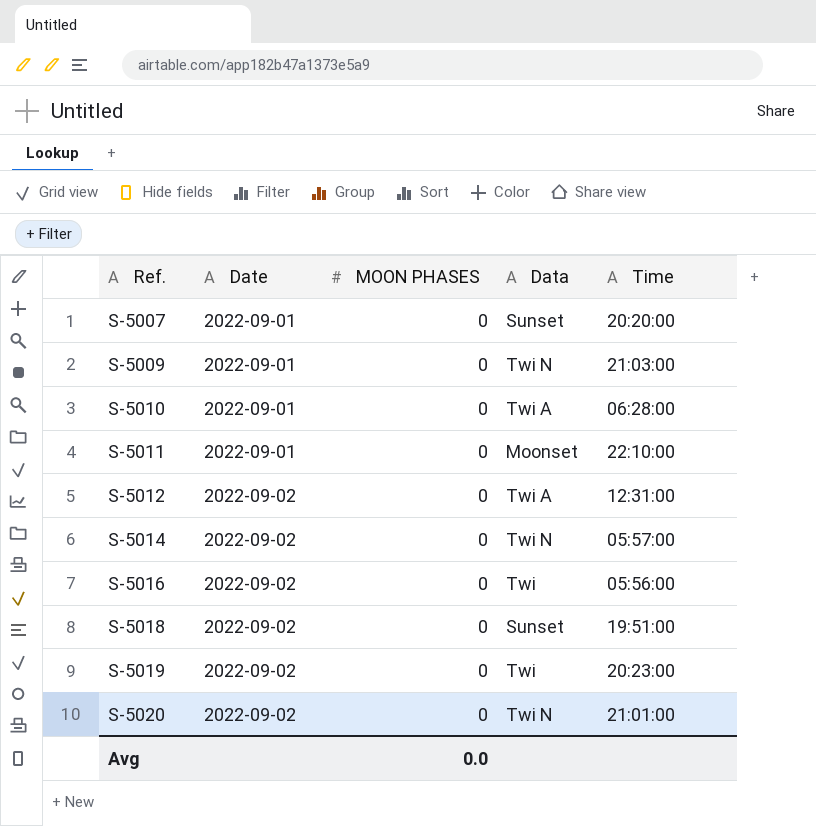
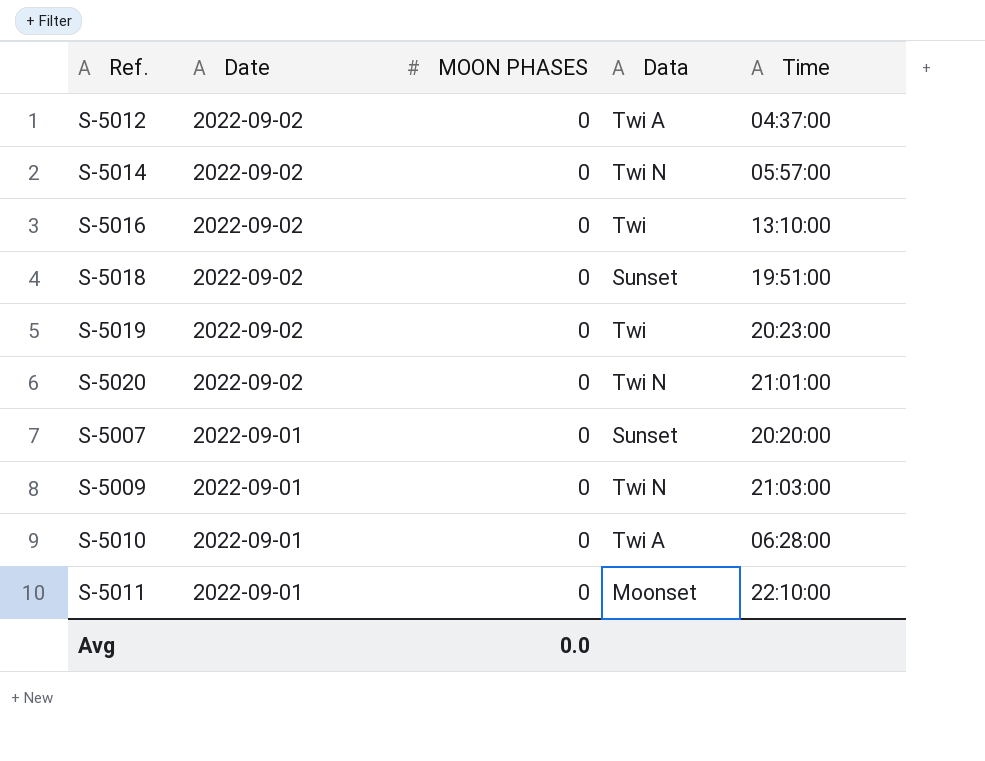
row order: Ref. ascending -> Date descending
S-5012 | Time: 12:31:00 -> 04:37:00
S-5016 | Time: 05:56:00 -> 13:10:00

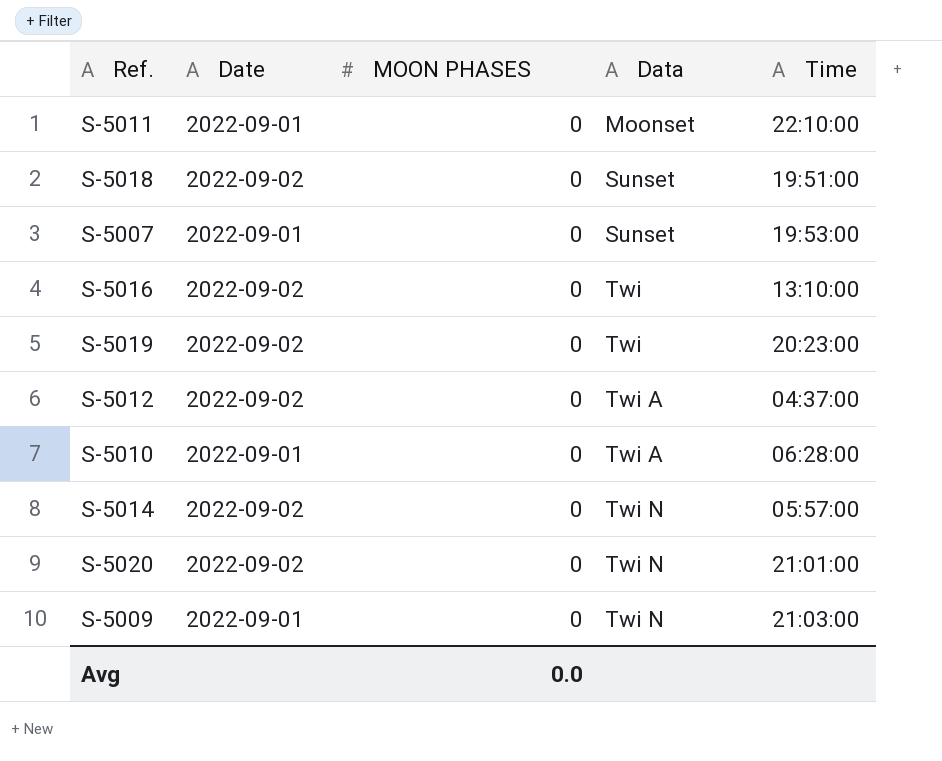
row order: Date descending -> Data ascending
S-5007 | Time: 20:20:00 -> 19:53:00

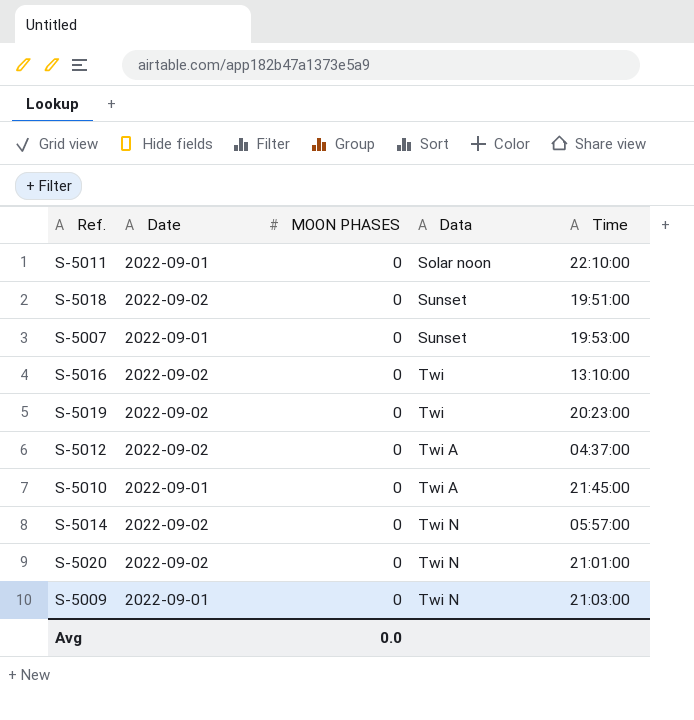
S-5011 | Data: Moonset -> Solar noon
S-5010 | Time: 06:28:00 -> 21:45:00

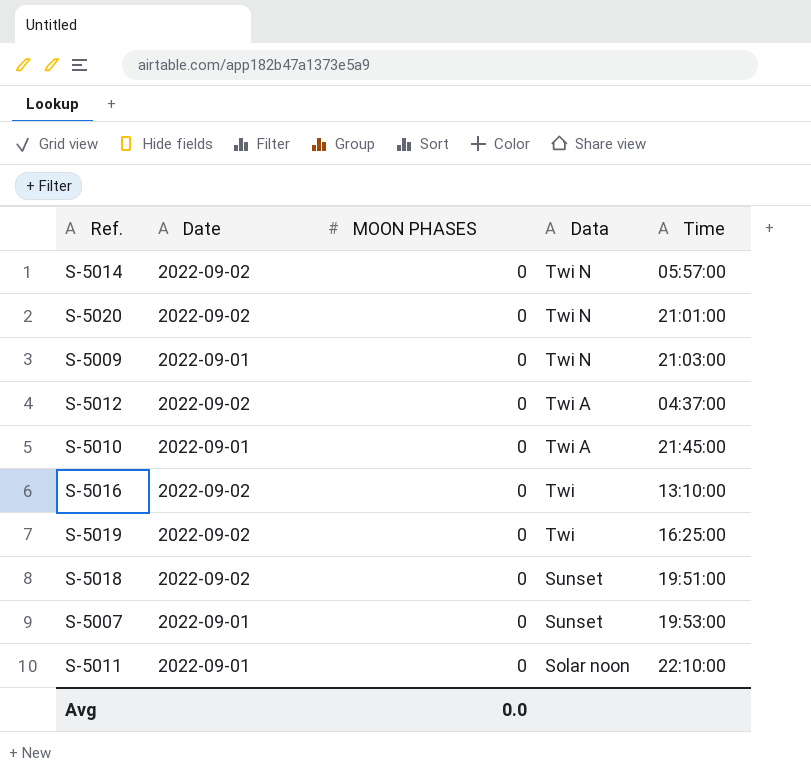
row order: Data ascending -> Data descending
S-5019 | Time: 20:23:00 -> 16:25:00

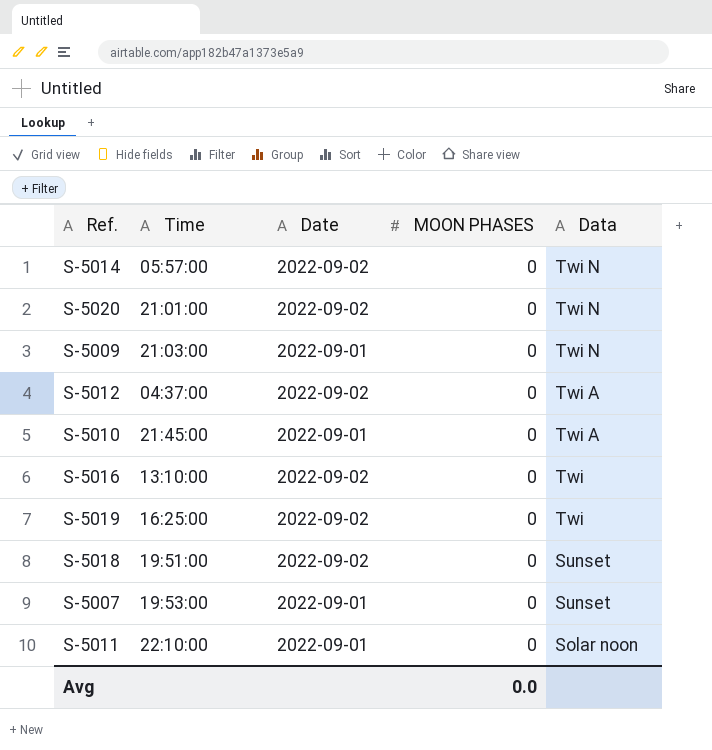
column Time | position: 5 -> 2

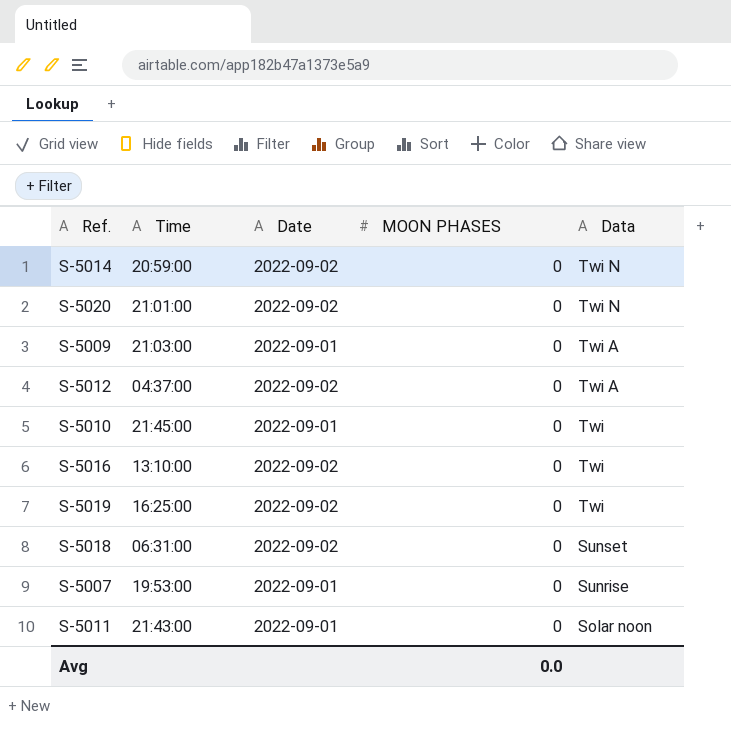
S-5014 | Time: 05:57:00 -> 20:59:00
S-5009 | Data: Twi N -> Twi A
S-5010 | Data: Twi A -> Twi
S-5018 | Time: 19:51:00 -> 06:31:00
S-5007 | Data: Sunset -> Sunrise
S-5011 | Time: 22:10:00 -> 21:43:00

